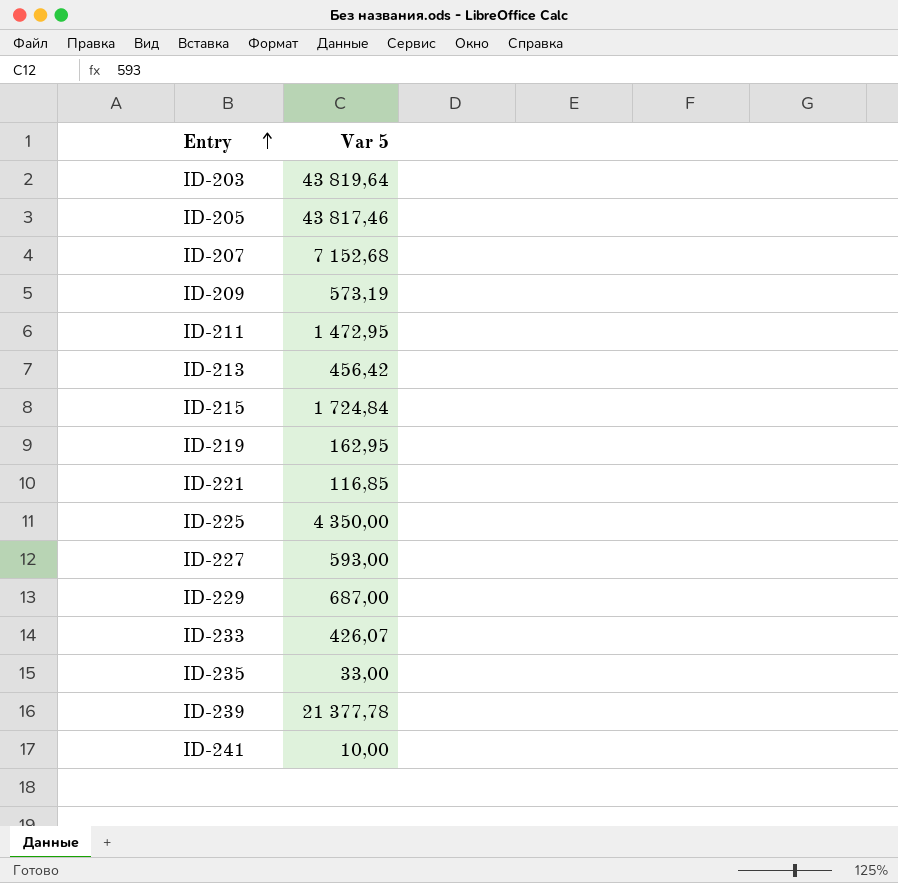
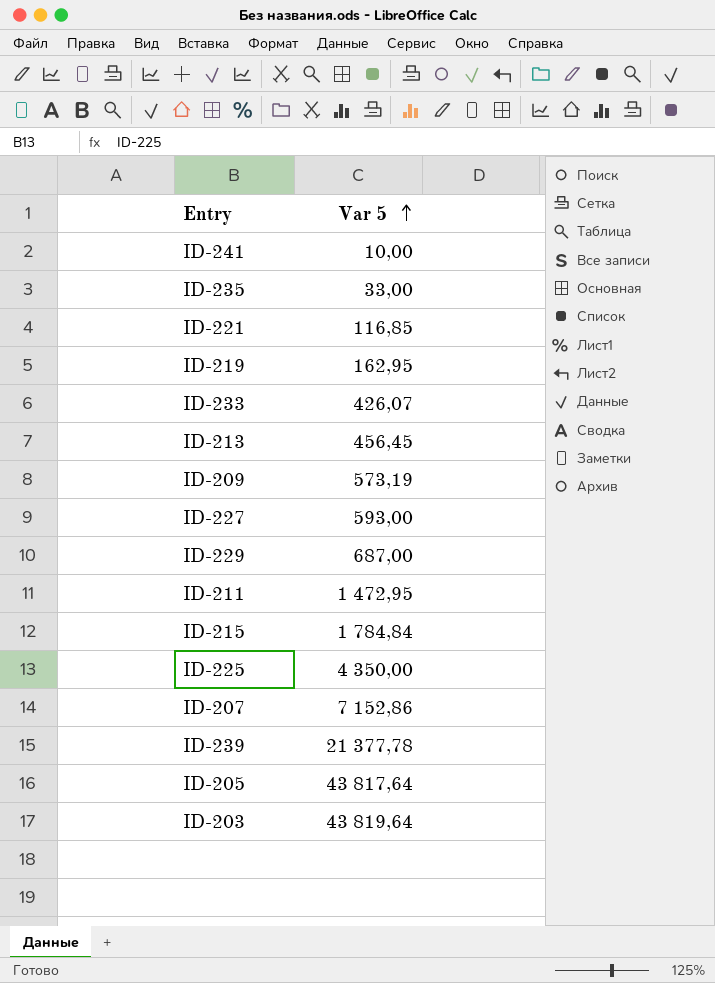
row order: Entry ascending -> Var 5 ascending
ID-213 | Var 5: 456,42 -> 456,45
ID-215 | Var 5: 1 724,84 -> 1 784,84
ID-207 | Var 5: 7 152,68 -> 7 152,86
ID-205 | Var 5: 43 817,46 -> 43 817,64

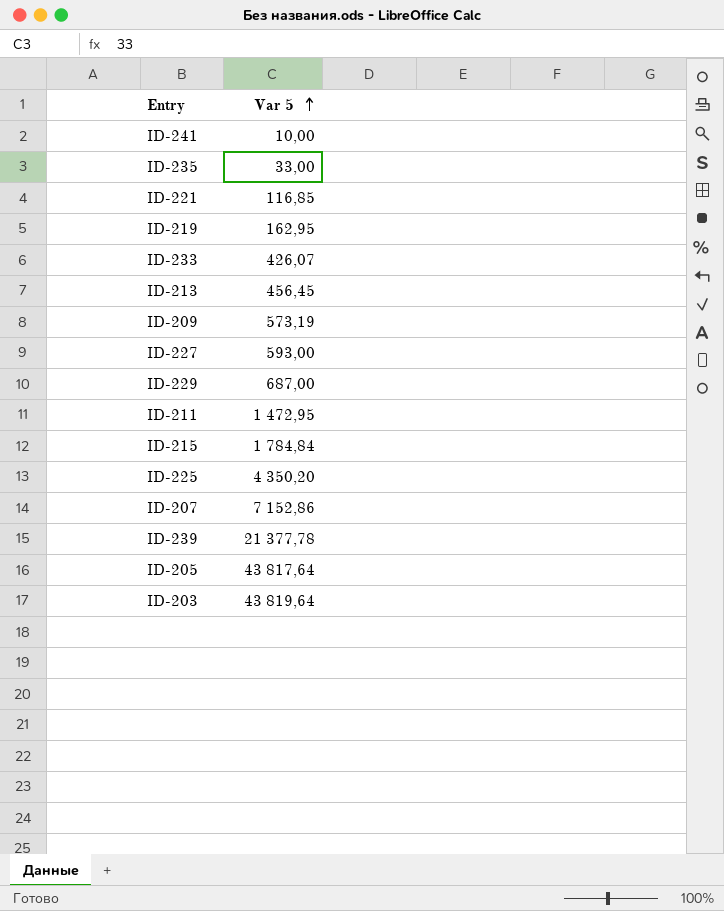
ID-225 | Var 5: 4 350,00 -> 4 350,20

